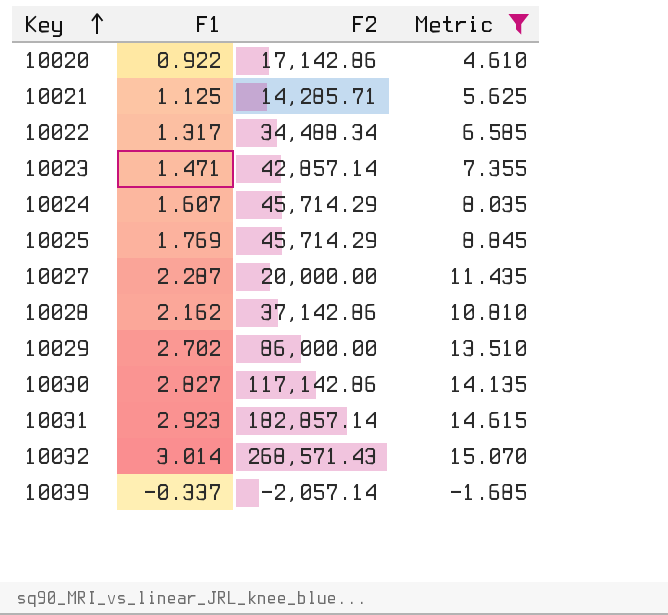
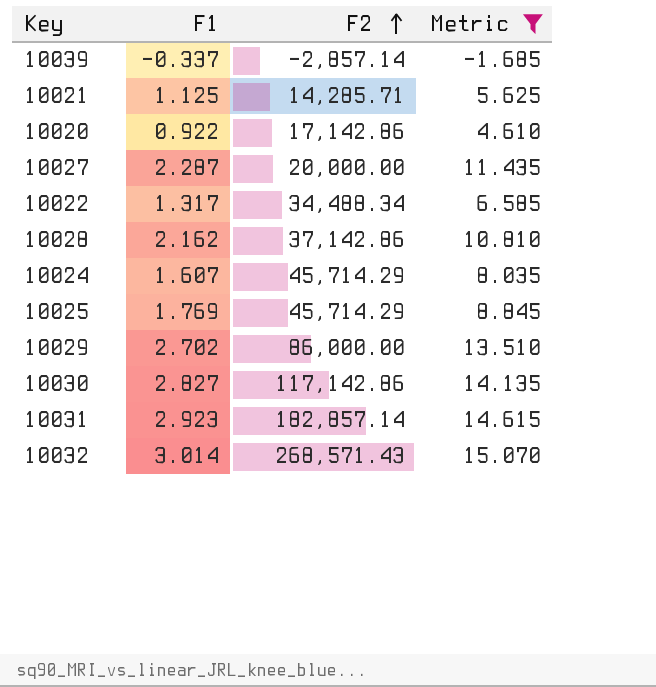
row order: Key ascending -> F2 ascending
row 10023: 1.471 | 42,857.14 | 7.355 -> none
10039 | F2: -2,057.14 -> -2,857.14

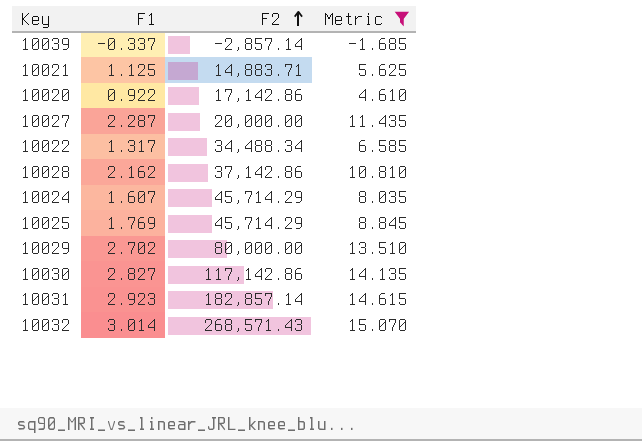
10021 | F2: 14,285.71 -> 14,883.71
10029 | F2: 86,000.00 -> 80,000.00

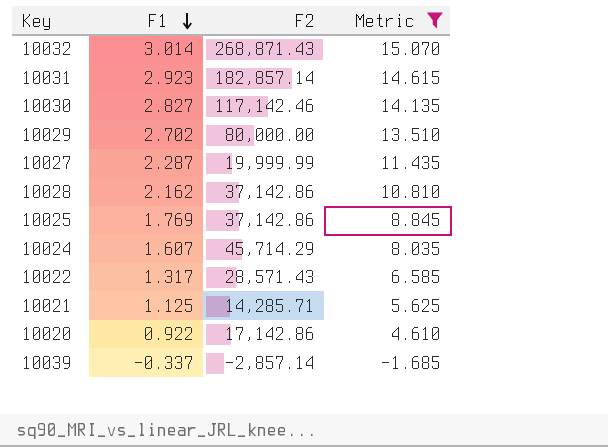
row order: F2 ascending -> F1 descending
10032 | F2: 268,571.43 -> 268,871.43
10030 | F2: 117,142.86 -> 117,142.46
10027 | F2: 20,000.00 -> 19,999.99
10025 | F2: 45,714.29 -> 37,142.86
10022 | F2: 34,488.34 -> 28,571.43
10021 | F2: 14,883.71 -> 14,285.71

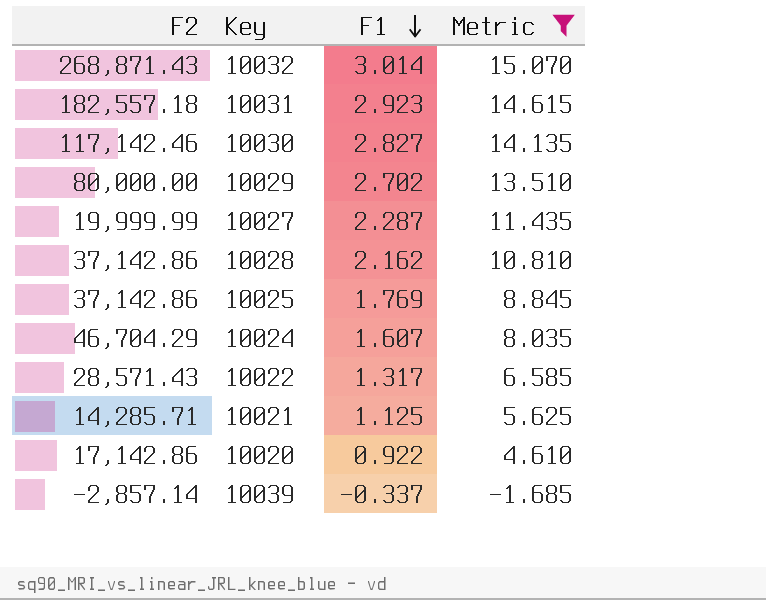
column F2 | position: 3 -> 1
10031 | F2: 182,857.14 -> 182,557.18
10024 | F2: 45,714.29 -> 46,704.29

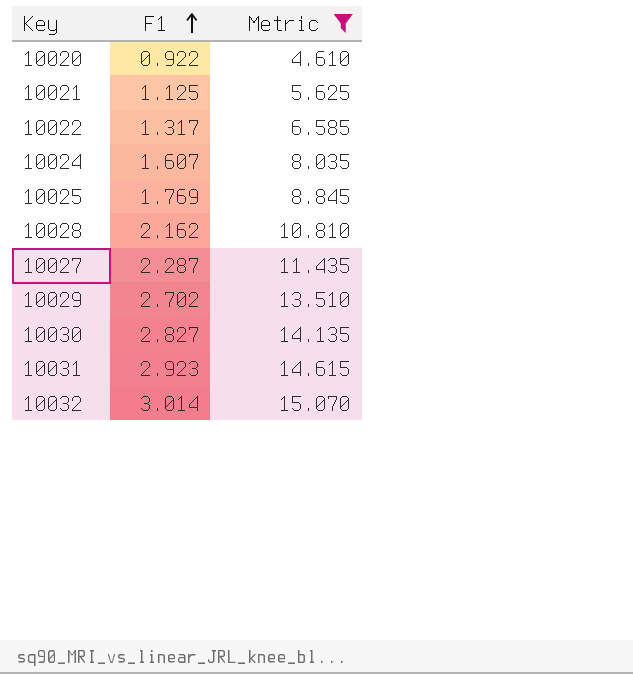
row order: F1 descending -> F1 ascending
column F2 | position: 1 -> none
row 10039: -2,857.14 | -0.337 | -1.685 -> none

